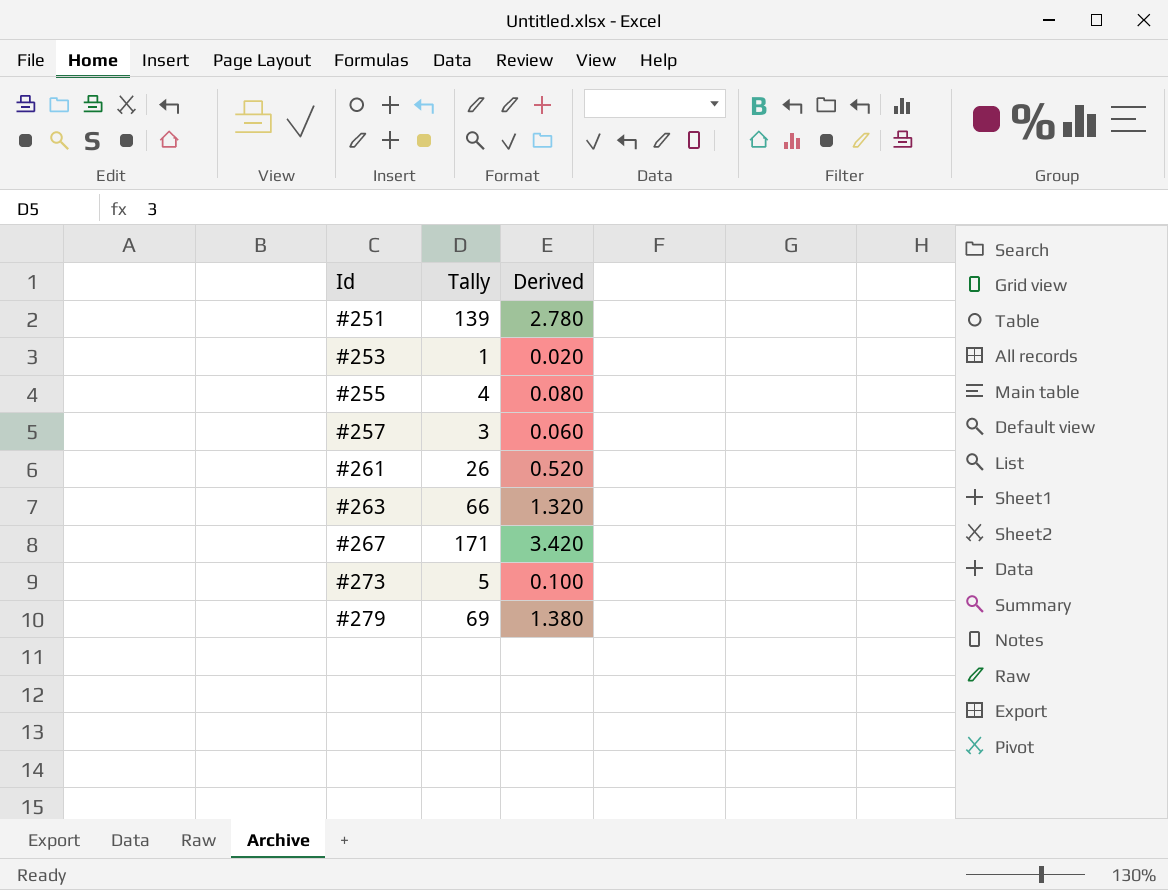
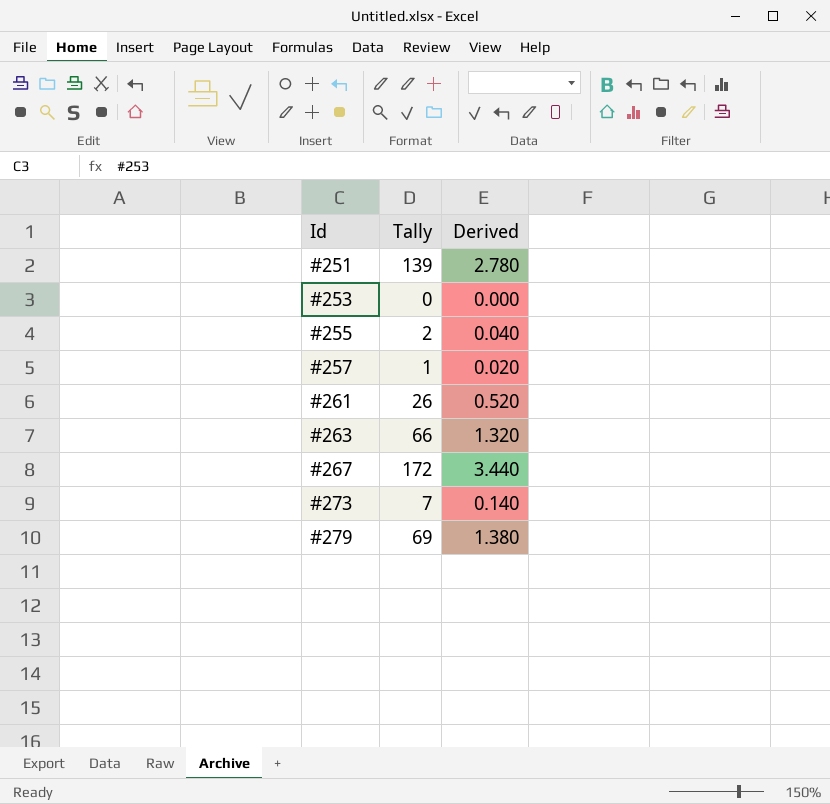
#253 | Tally: 1 -> 0
#253 | Derived: 0.020 -> 0.000
#255 | Tally: 4 -> 2
#255 | Derived: 0.080 -> 0.040
#257 | Tally: 3 -> 1
#257 | Derived: 0.060 -> 0.020
#267 | Tally: 171 -> 172
#267 | Derived: 3.420 -> 3.440
#273 | Tally: 5 -> 7
#273 | Derived: 0.100 -> 0.140

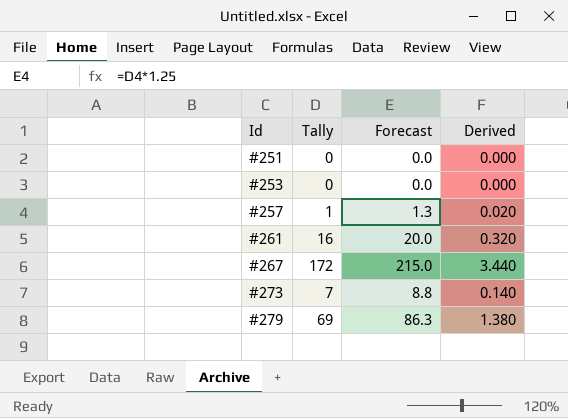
column Forecast | formula: none -> [Tally] * 1.25
row #255: 2 | 0.040 -> none
row #263: 66 | 1.320 -> none
#251 | Tally: 139 -> 0
#251 | Derived: 2.780 -> 0.000
#261 | Tally: 26 -> 16
#261 | Derived: 0.520 -> 0.320

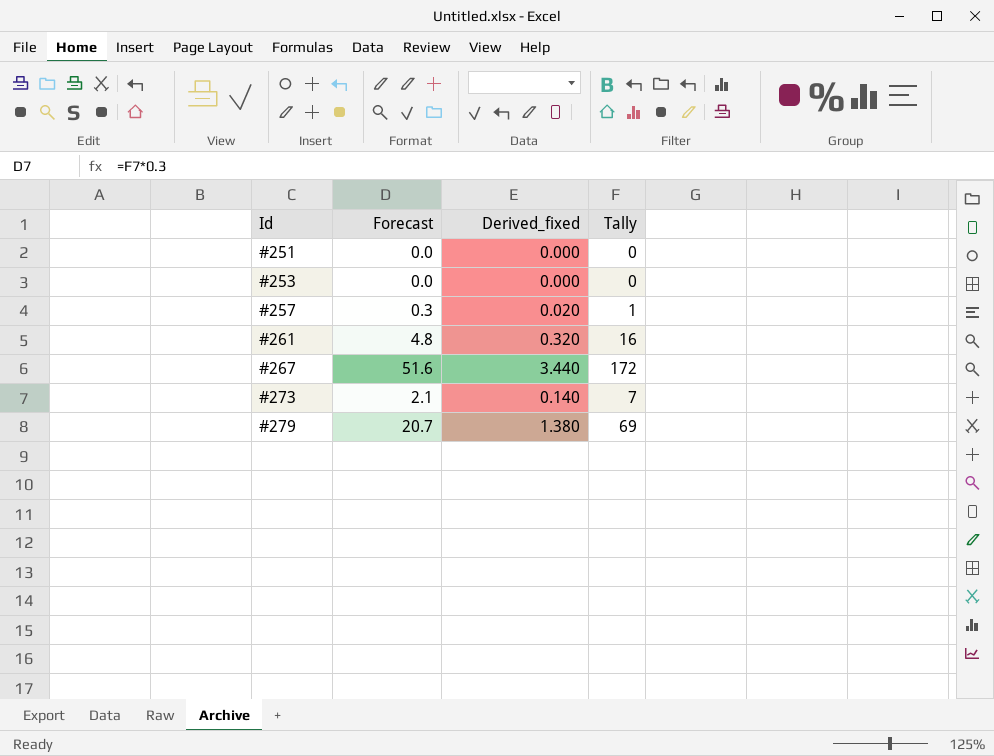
column Forecast | formula: [Tally] * 1.25 -> [Tally] * 0.3
column name: Derived -> Derived_fixed
column Tally | position: 2 -> 4

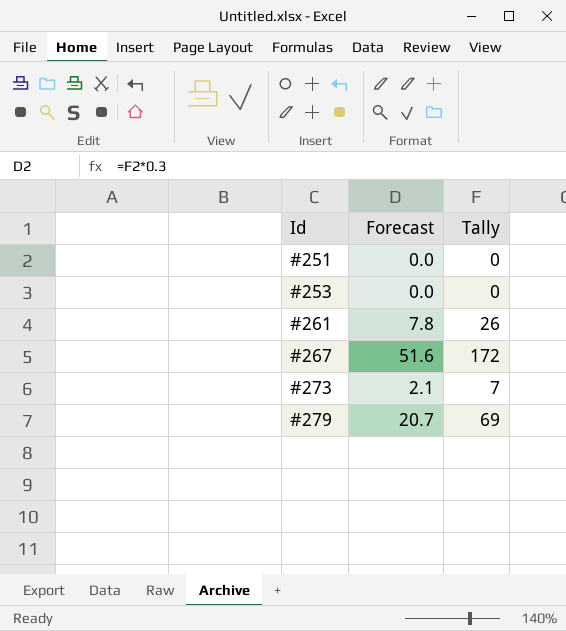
column Derived_fixed | formula: [Tally] * 0.02 -> none
row #257: 0.3 | 0.020 | 1 -> none
#261 | Forecast: 4.8 -> 7.8
#261 | Tally: 16 -> 26

